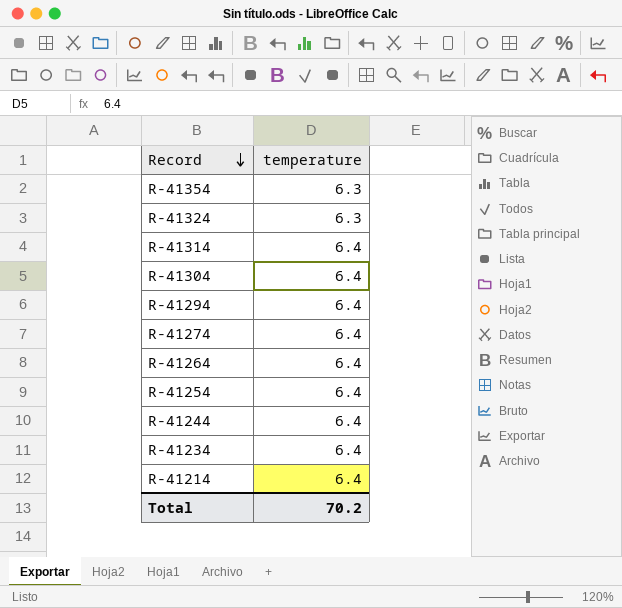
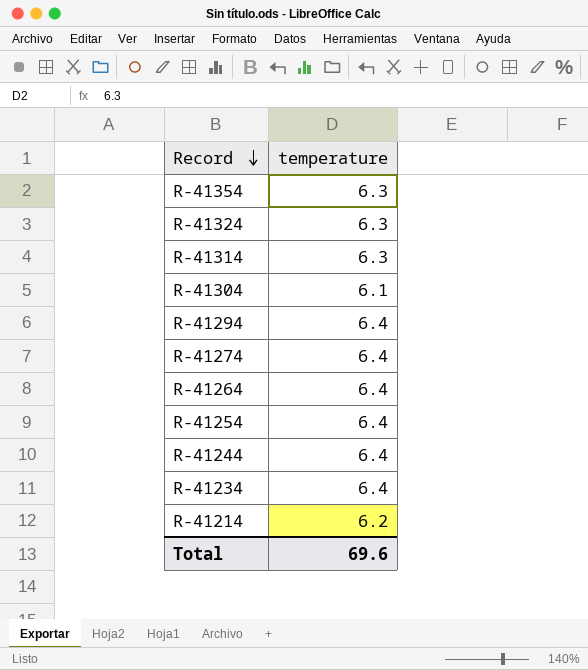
R-41314 | temperature: 6.4 -> 6.3
R-41304 | temperature: 6.4 -> 6.1
R-41214 | temperature: 6.4 -> 6.2
Total | temperature: 70.2 -> 69.6

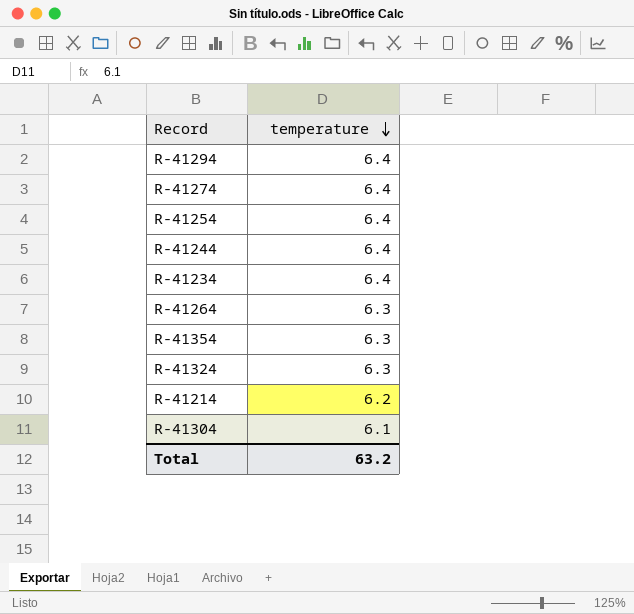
row order: Record descending -> temperature descending
row R-41314: 6.3 -> none
R-41264 | temperature: 6.4 -> 6.3
Total | temperature: 69.6 -> 63.2

